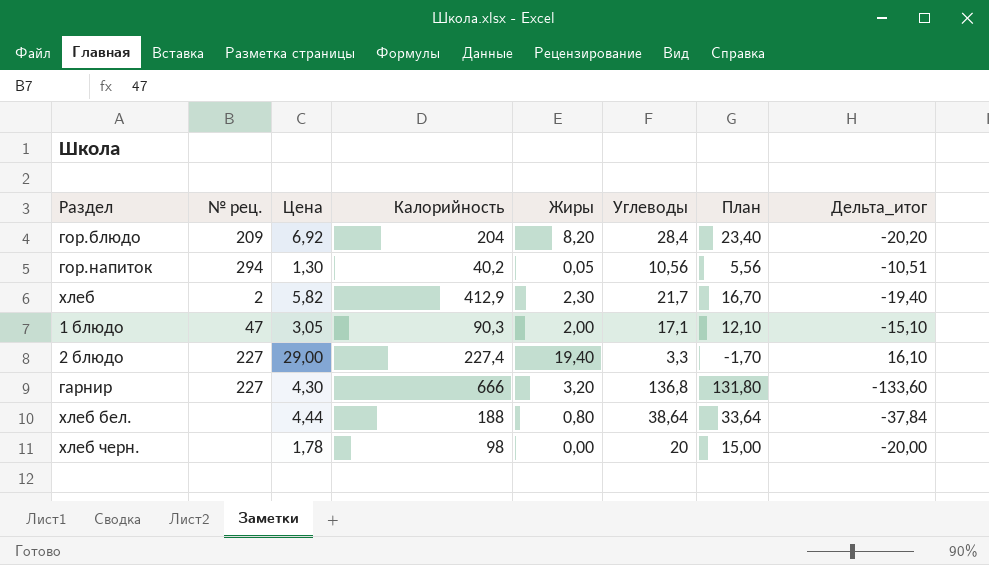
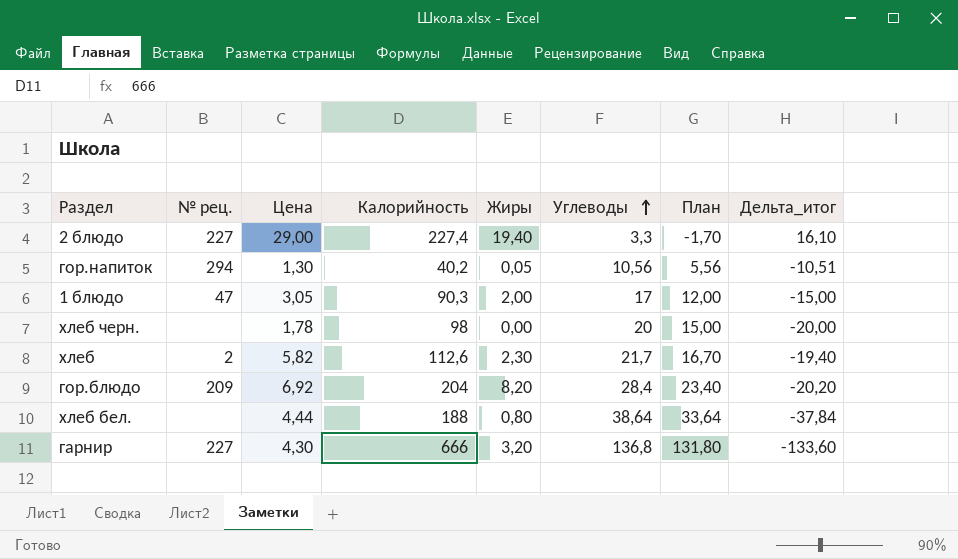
row order: none -> Углеводы ascending
1 блюдо | Углеводы: 17,1 -> 17
1 блюдо | План: 12,10 -> 12,00
1 блюдо | Дельта_итог: -15,10 -> -15,00
хлеб | Калорийность: 412,9 -> 112,6

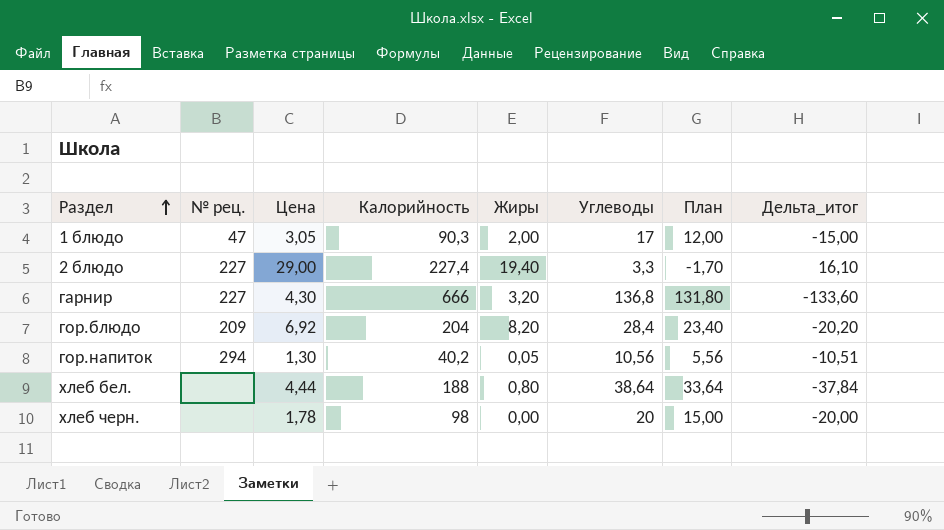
row order: Углеводы ascending -> Раздел ascending
row хлеб: 2 | 5,82 | 112,6 | 2,30 | 21,7 | 16,70 | -19,40 -> none

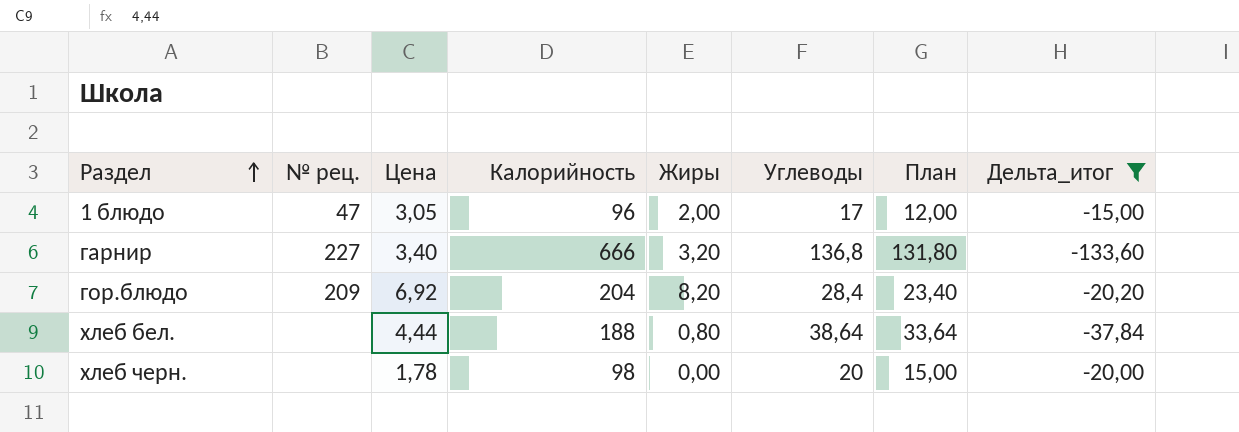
filter: none -> Дельта_итог <= -15,00
1 блюдо | Калорийность: 90,3 -> 96
гарнир | Цена: 4,30 -> 3,40

